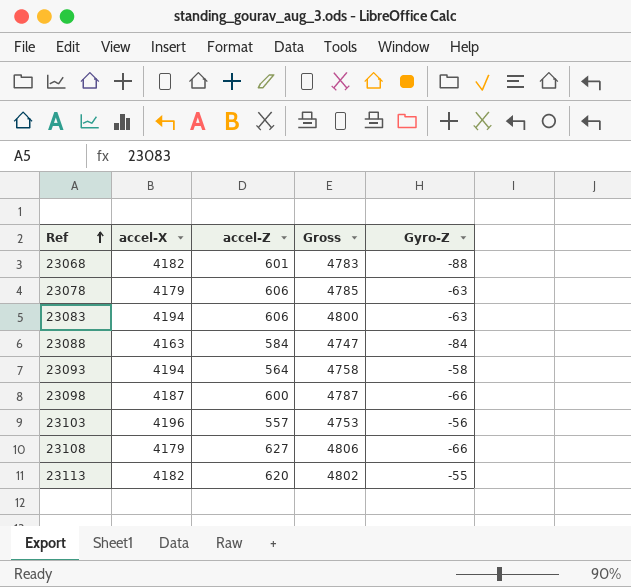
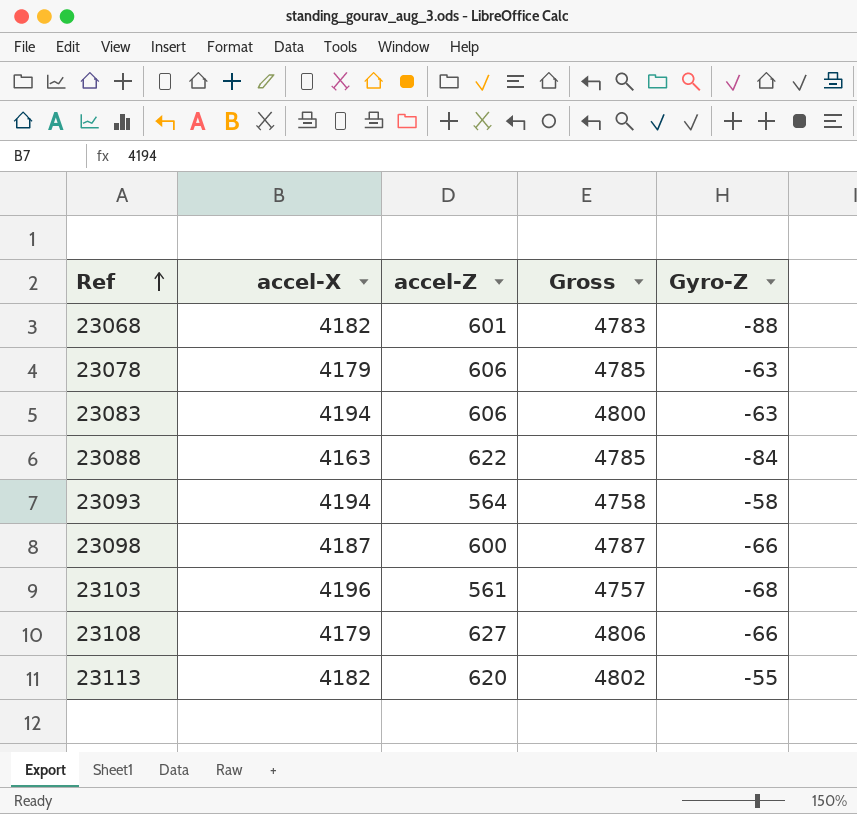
23088 | accel-Z: 584 -> 622
23088 | Gross: 4747 -> 4785
23103 | accel-Z: 557 -> 561
23103 | Gross: 4753 -> 4757
23103 | Gyro-Z: -56 -> -68

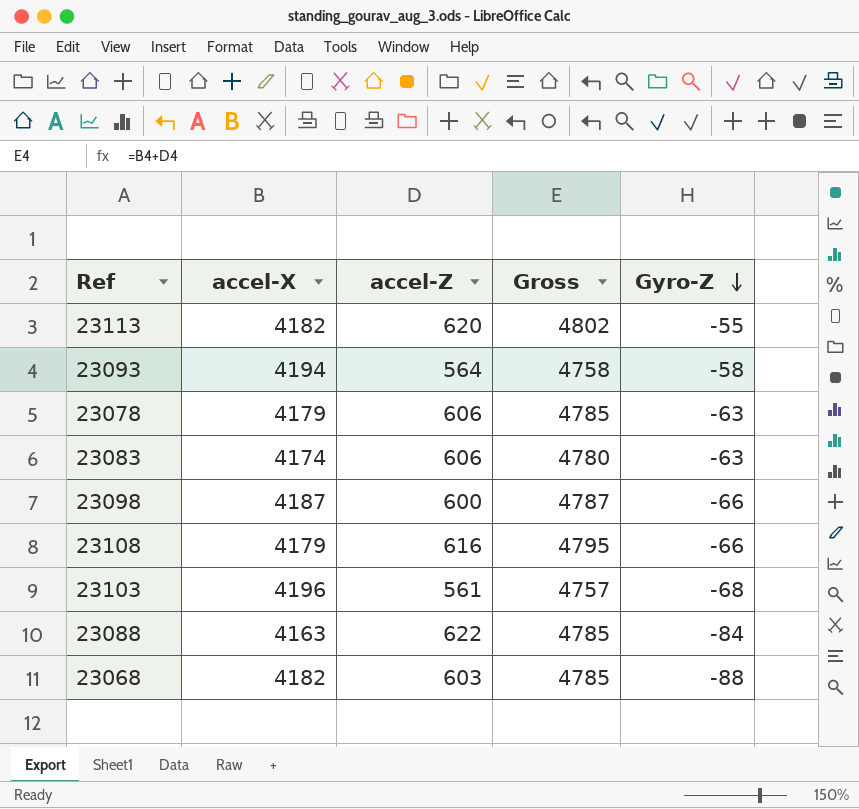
row order: Ref ascending -> Gyro-Z descending
23083 | accel-X: 4194 -> 4174
23083 | Gross: 4800 -> 4780
23108 | accel-Z: 627 -> 616
23108 | Gross: 4806 -> 4795
23068 | accel-Z: 601 -> 603
23068 | Gross: 4783 -> 4785

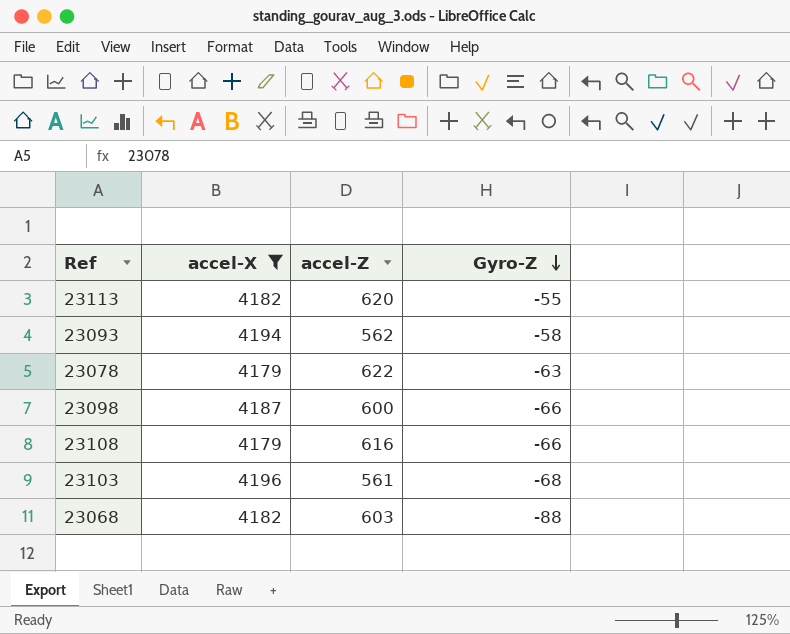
filter: none -> accel-X >= 4179
column Gross | formula: [accel-X] + [accel-Z] -> none
23093 | accel-Z: 564 -> 562
23078 | accel-Z: 606 -> 622

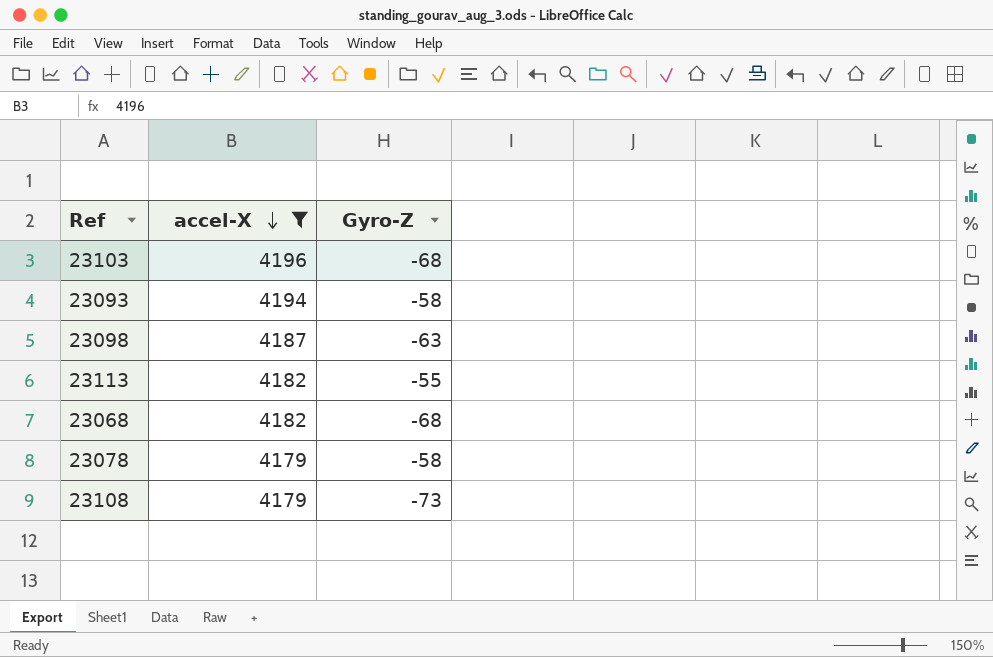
row order: Gyro-Z descending -> accel-X descending
column accel-Z | position: 3 -> none
23098 | Gyro-Z: -66 -> -63
23068 | Gyro-Z: -88 -> -68
23078 | Gyro-Z: -63 -> -58
23108 | Gyro-Z: -66 -> -73

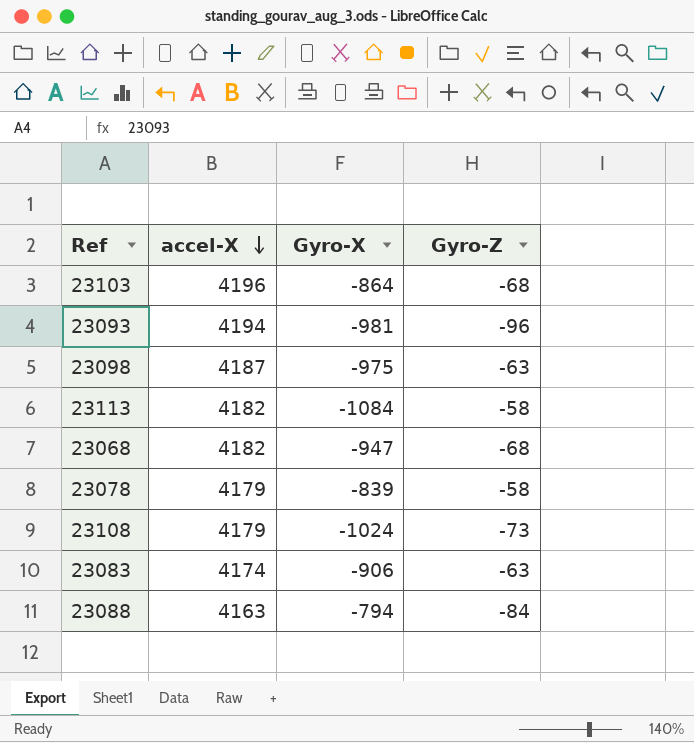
filter: accel-X >= 4179 -> none
column Gyro-X | position: none -> 3
23093 | Gyro-Z: -58 -> -96
23113 | Gyro-Z: -55 -> -58

